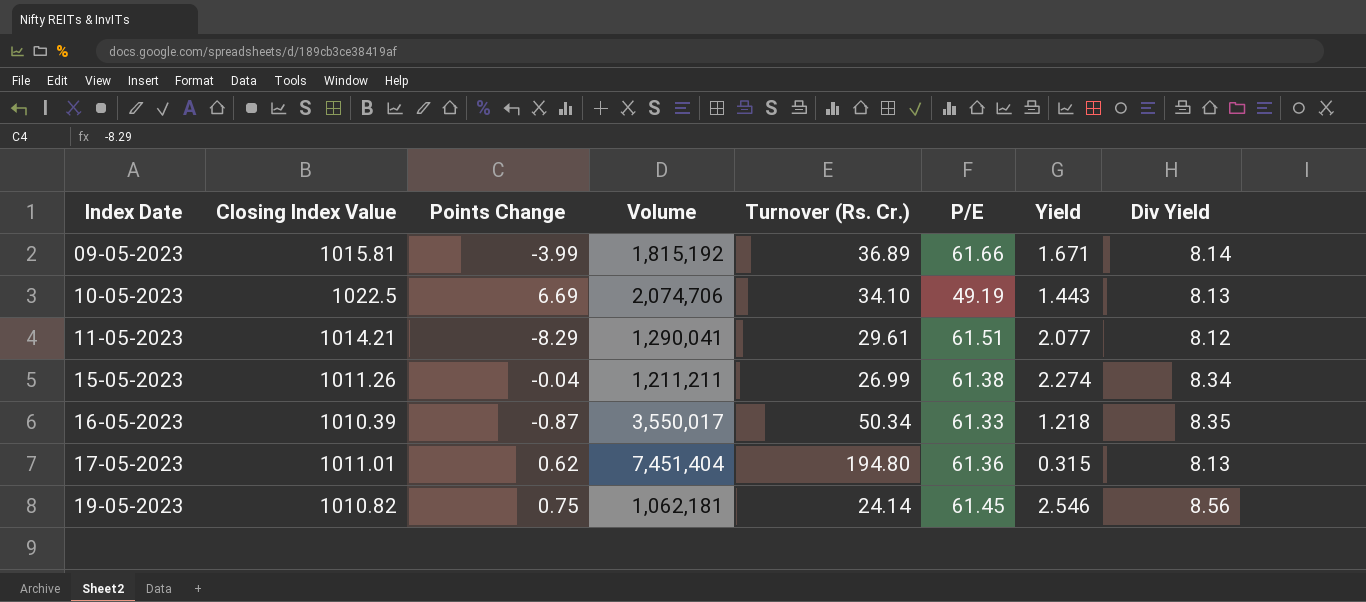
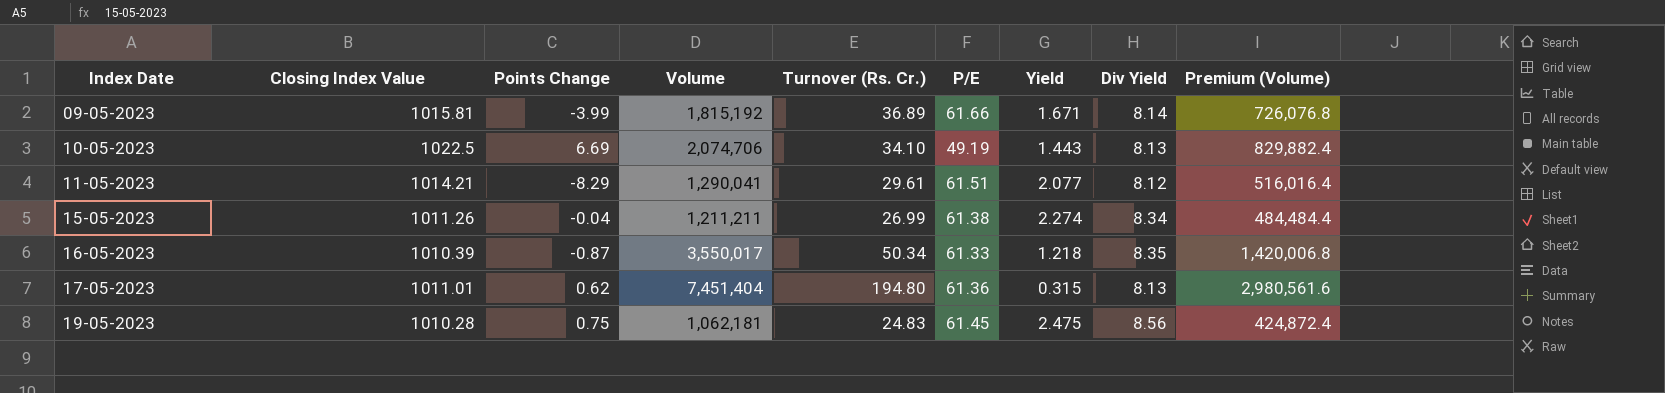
column Premium (Volume) | formula: none -> [Volume] * 0.4
19-05-2023 | Closing Index Value: 1010.82 -> 1010.28
19-05-2023 | Turnover (Rs. Cr.): 24.14 -> 24.83
19-05-2023 | Yield: 2.546 -> 2.475

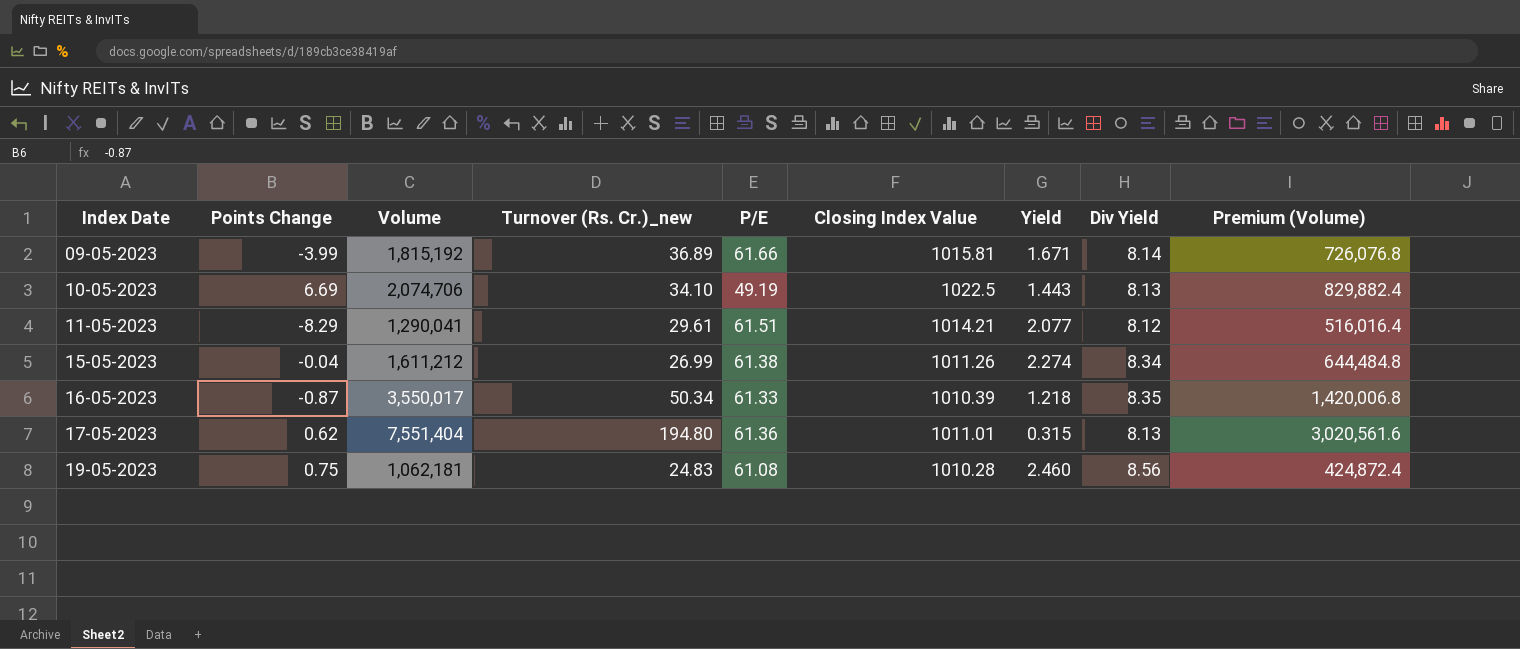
column name: Turnover (Rs. Cr.) -> Turnover (Rs. Cr.)_new
column Closing Index Value | position: 2 -> 6
15-05-2023 | Volume: 1,211,211 -> 1,611,212
15-05-2023 | Premium (Volume): 484,484.4 -> 644,484.8
17-05-2023 | Volume: 7,451,404 -> 7,551,404
17-05-2023 | Premium (Volume): 2,980,561.6 -> 3,020,561.6
19-05-2023 | P/E: 61.45 -> 61.08
19-05-2023 | Yield: 2.475 -> 2.460

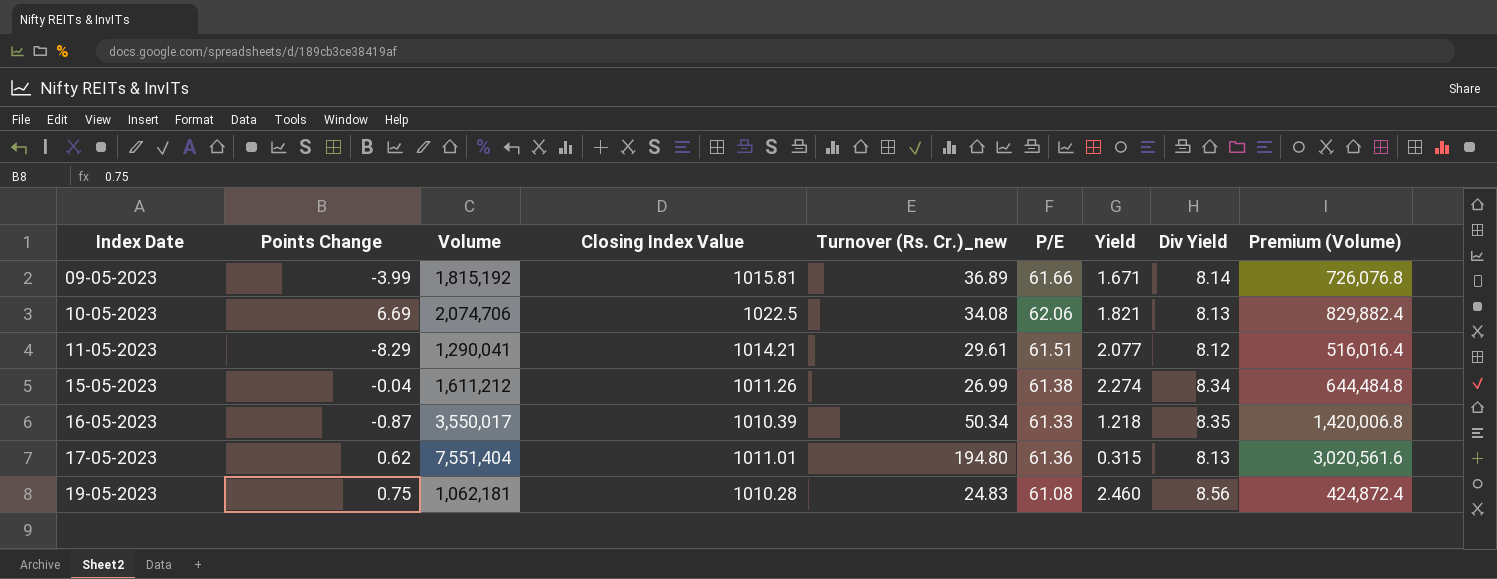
column Closing Index Value | position: 6 -> 4
10-05-2023 | Turnover (Rs. Cr.)_new: 34.10 -> 34.08
10-05-2023 | P/E: 49.19 -> 62.06
10-05-2023 | Yield: 1.443 -> 1.821

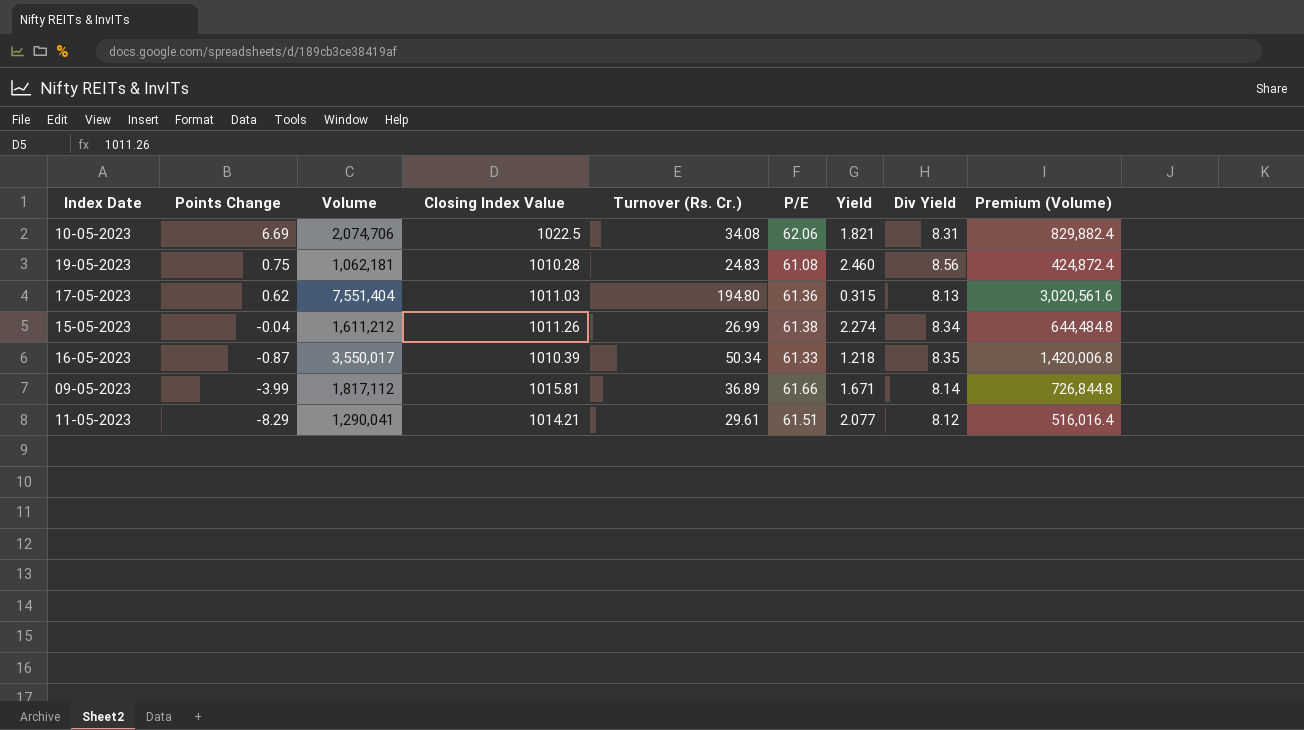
row order: Index Date ascending -> Points Change descending
column name: Turnover (Rs. Cr.)_new -> Turnover (Rs. Cr.)
10-05-2023 | Div Yield: 8.13 -> 8.31
17-05-2023 | Closing Index Value: 1011.01 -> 1011.03
09-05-2023 | Volume: 1,815,192 -> 1,817,112
09-05-2023 | Premium (Volume): 726,076.8 -> 726,844.8

